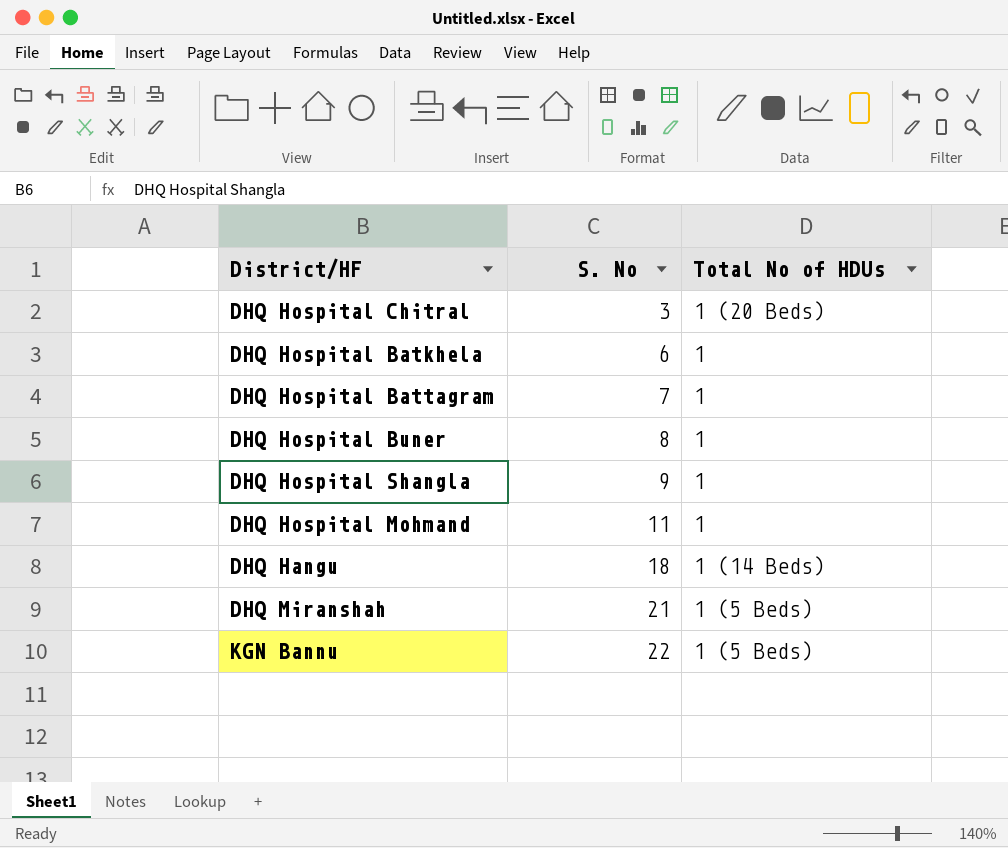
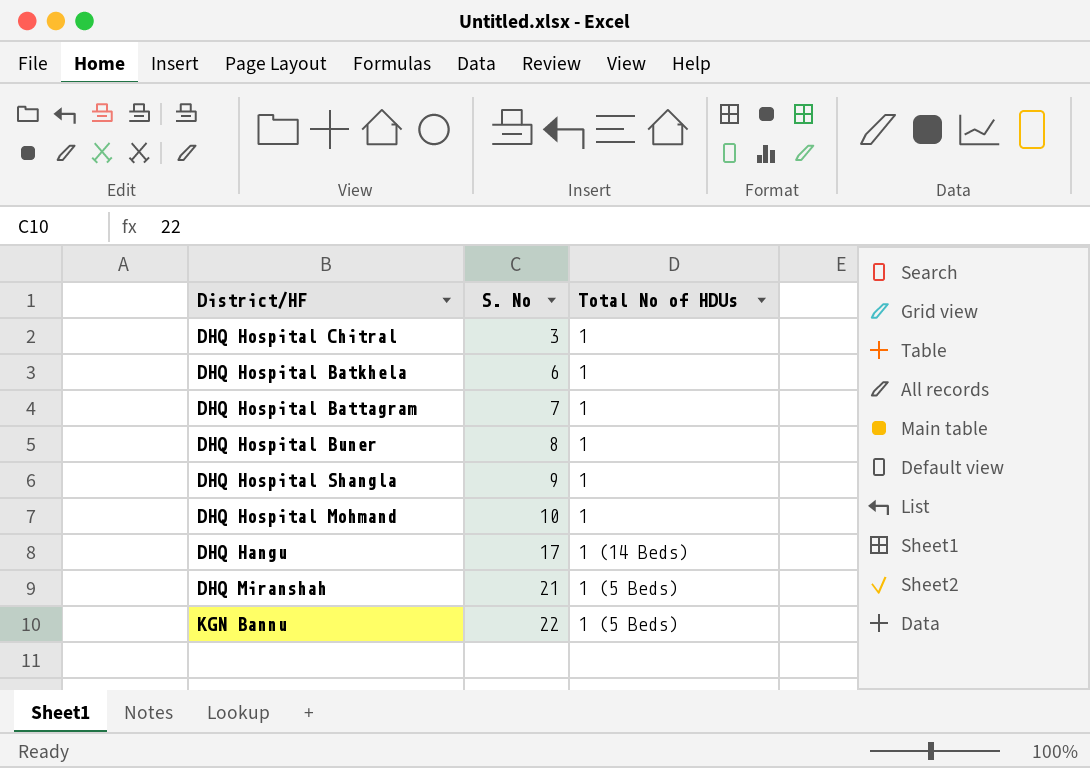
DHQ Hospital Chitral | Total No of HDUs: 1 (20 Beds) -> 1
DHQ Hospital Mohmand | S. No: 11 -> 10
DHQ Hangu | S. No: 18 -> 17

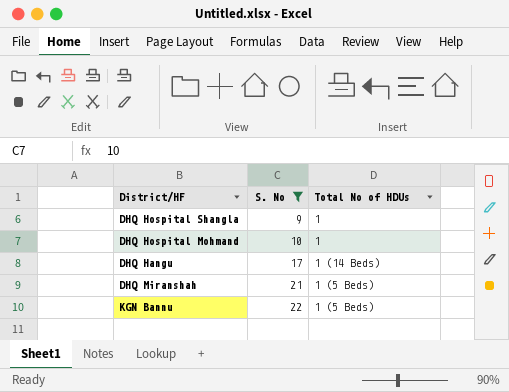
filter: none -> S. No >= 9

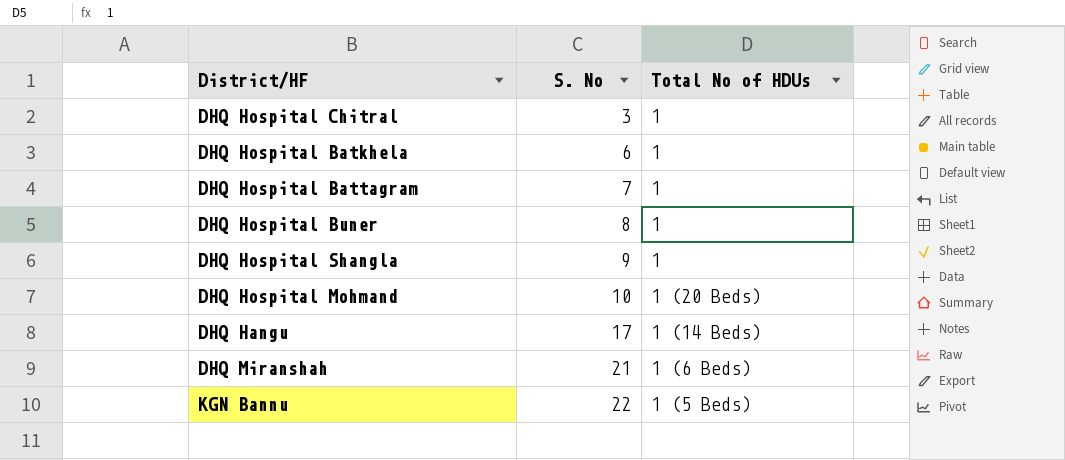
filter: S. No >= 9 -> none
DHQ Hospital Mohmand | Total No of HDUs: 1 -> 1 (20 Beds)
DHQ Miranshah | Total No of HDUs: 1 (5 Beds) -> 1 (6 Beds)

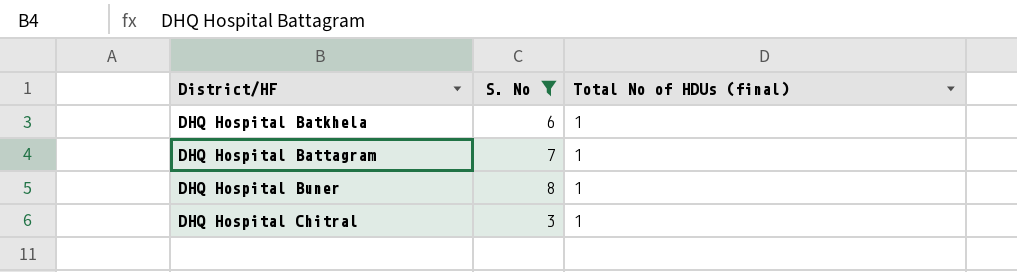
filter: none -> S. No <= 8
row order: S. No ascending -> District/HF ascending
column name: Total No of HDUs -> Total No of HDUs (final)

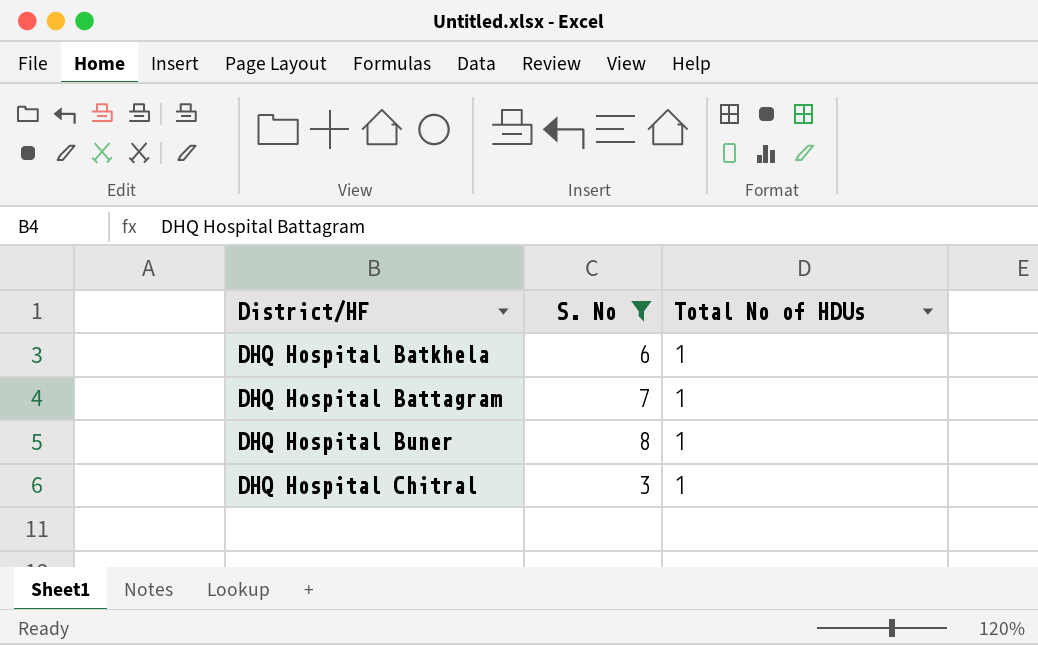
column name: Total No of HDUs (final) -> Total No of HDUs

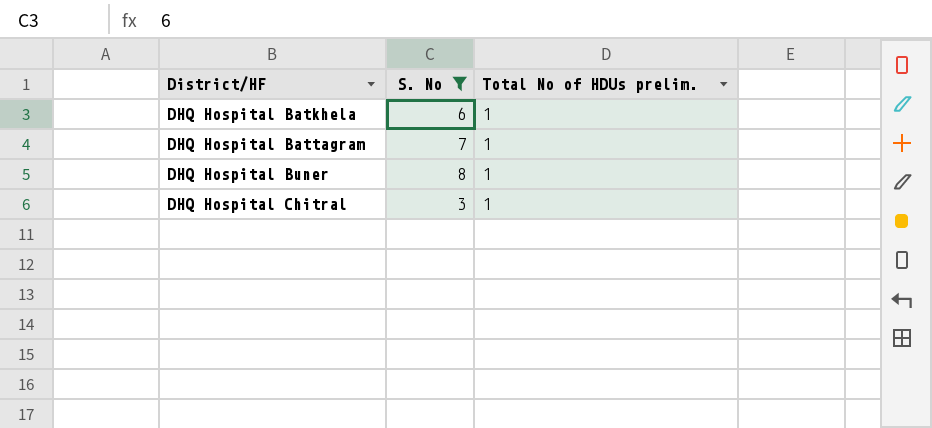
column name: Total No of HDUs -> Total No of HDUs prelim.

